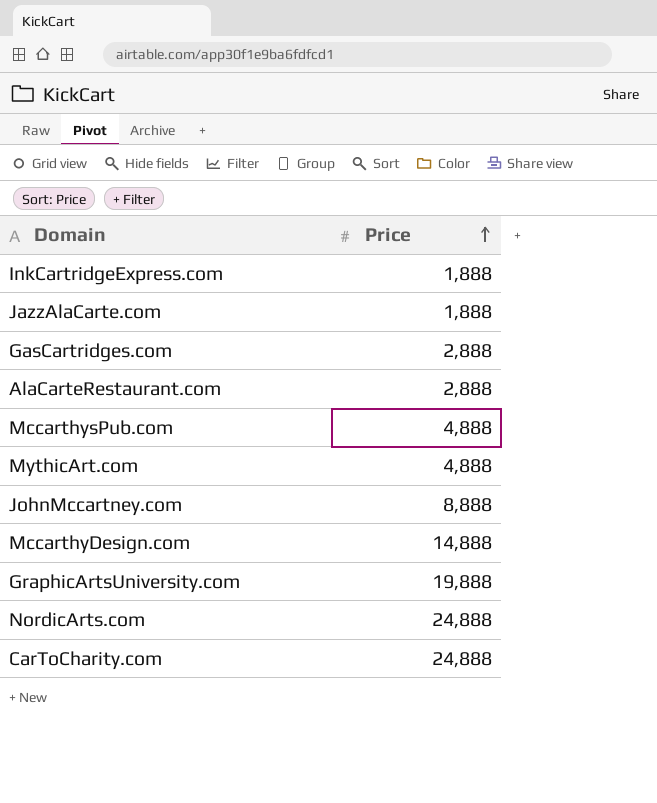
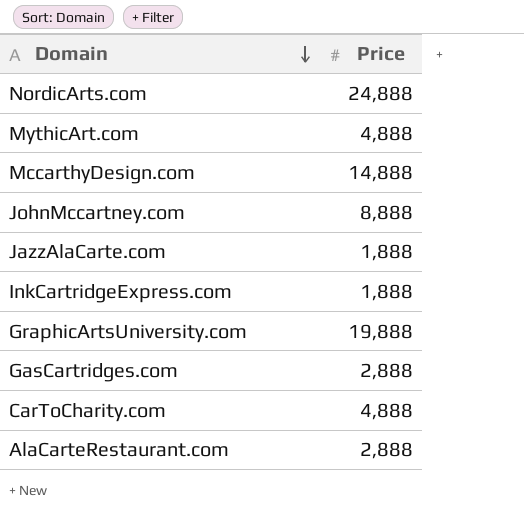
row order: Price ascending -> Domain descending
row MccarthysPub.com: 4,888 -> none
CarToCharity.com | Price: 24,888 -> 4,888

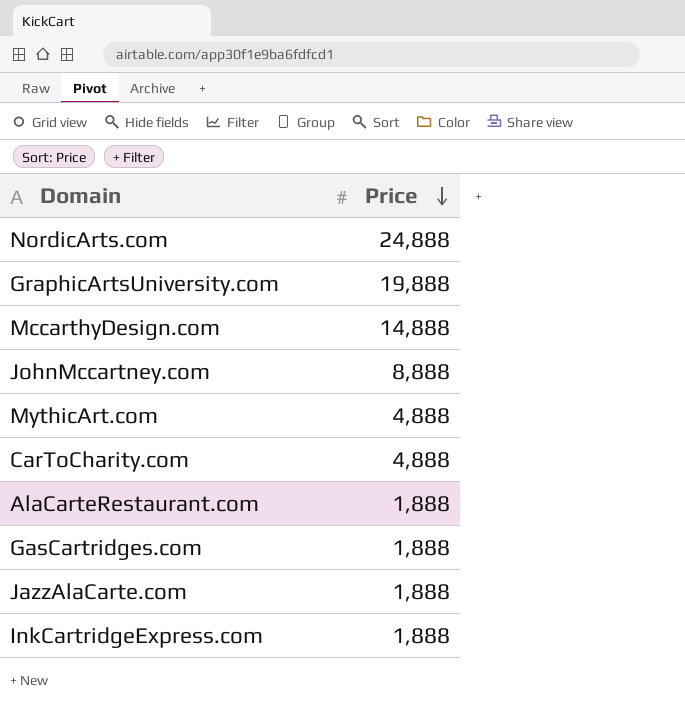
row order: Domain descending -> Price descending
AlaCarteRestaurant.com | Price: 2,888 -> 1,888
GasCartridges.com | Price: 2,888 -> 1,888

